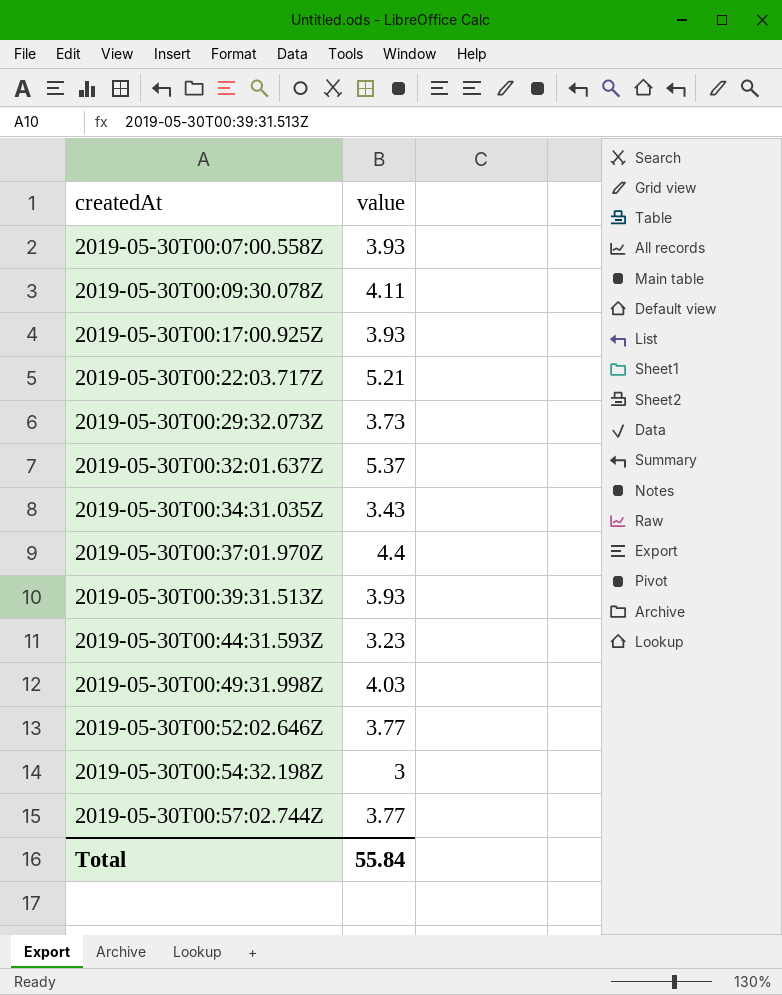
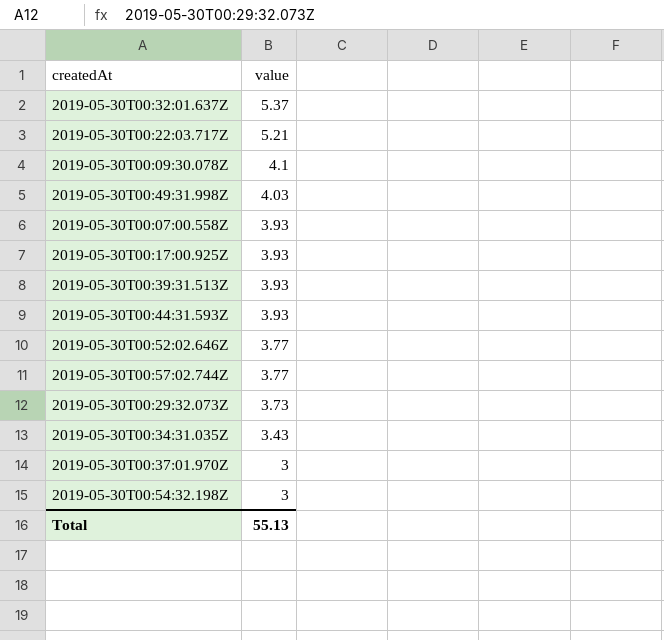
row order: createdAt ascending -> value descending
2019-05-30T00:09:30.078Z | value: 4.11 -> 4.1
2019-05-30T00:44:31.593Z | value: 3.23 -> 3.93
2019-05-30T00:37:01.970Z | value: 4.4 -> 3
Total | value: 55.84 -> 55.13

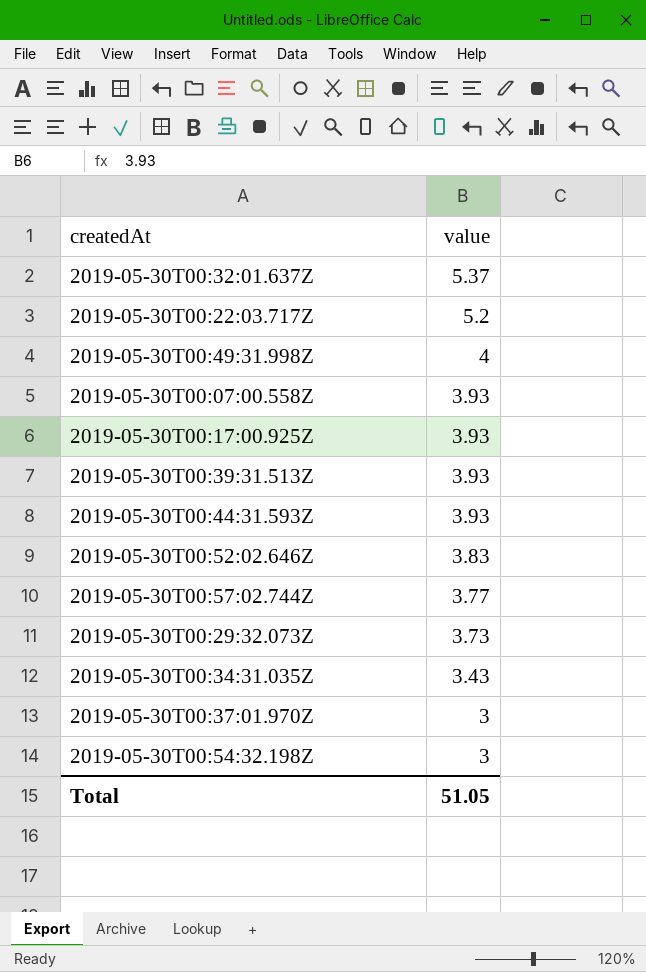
row 2019-05-30T00:09:30.078Z: 4.1 -> none
2019-05-30T00:22:03.717Z | value: 5.21 -> 5.2
2019-05-30T00:49:31.998Z | value: 4.03 -> 4
2019-05-30T00:52:02.646Z | value: 3.77 -> 3.83
Total | value: 55.13 -> 51.05

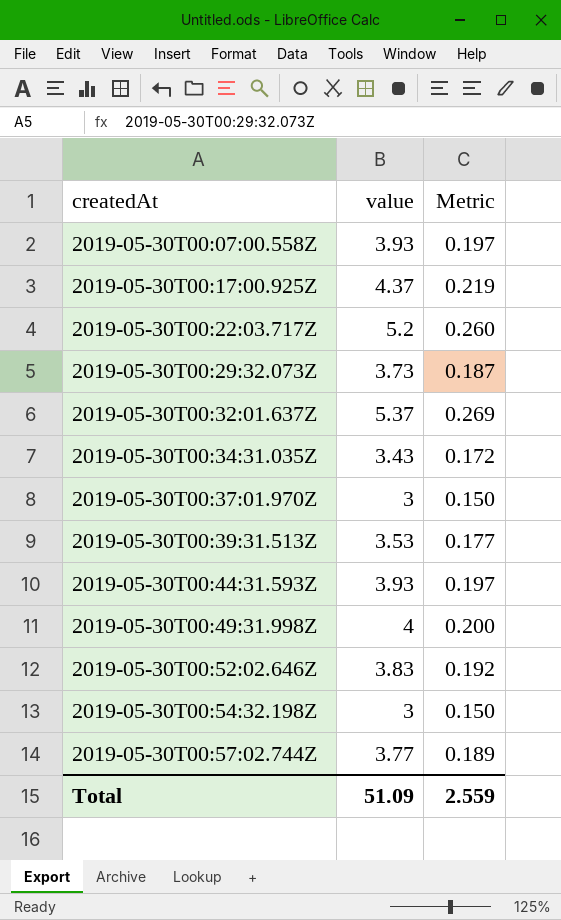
row order: value descending -> createdAt ascending
column Metric | formula: none -> [value] * 0.05
2019-05-30T00:17:00.925Z | value: 3.93 -> 4.37
2019-05-30T00:39:31.513Z | value: 3.93 -> 3.53
Total | value: 51.05 -> 51.09

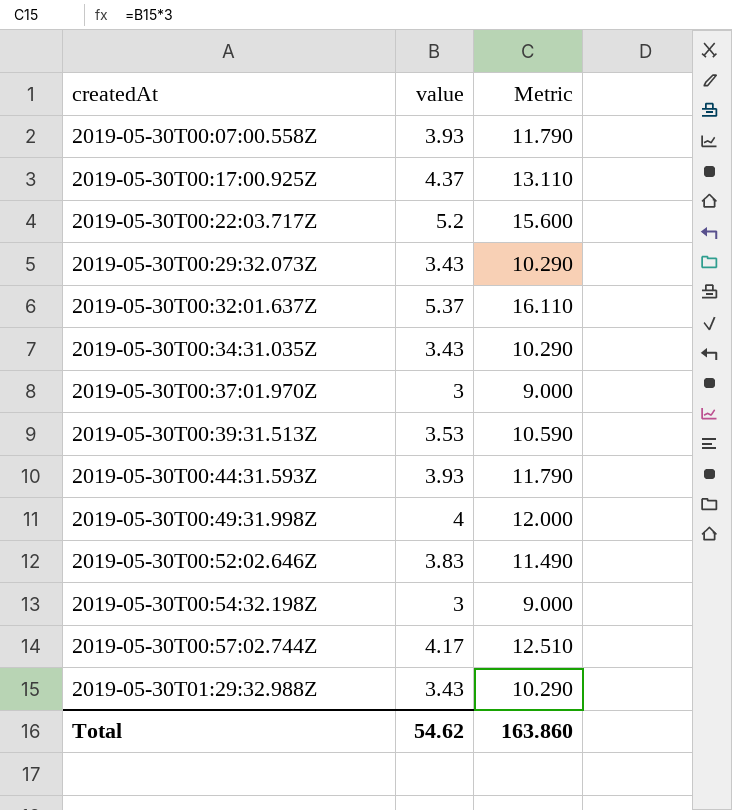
column Metric | formula: [value] * 0.05 -> [value] * 3
2019-05-30T00:29:32.073Z | value: 3.73 -> 3.43
2019-05-30T00:57:02.744Z | value: 3.77 -> 4.17
row 2019-05-30T01:29:32.988Z: none -> 3.43 | 10.290
Total | value: 51.09 -> 54.62
Total | Metric: 2.559 -> 163.860

